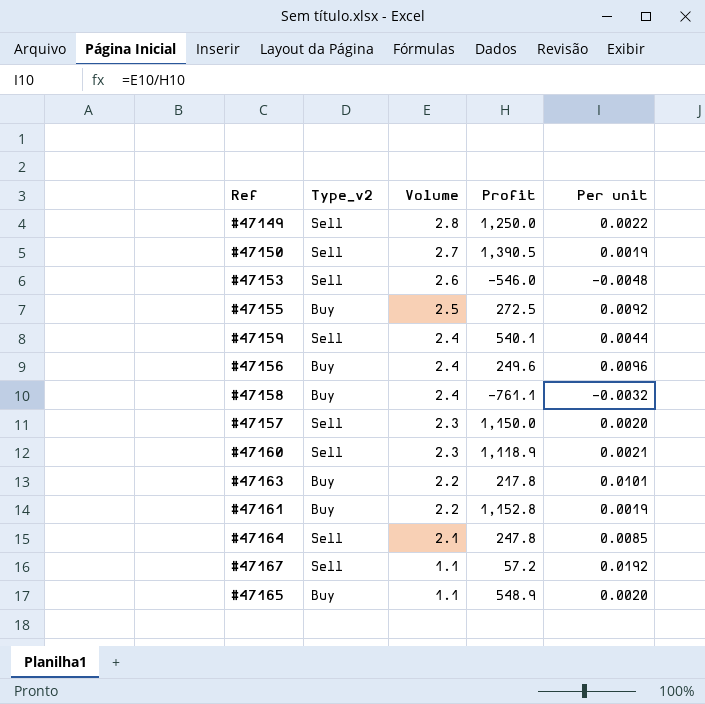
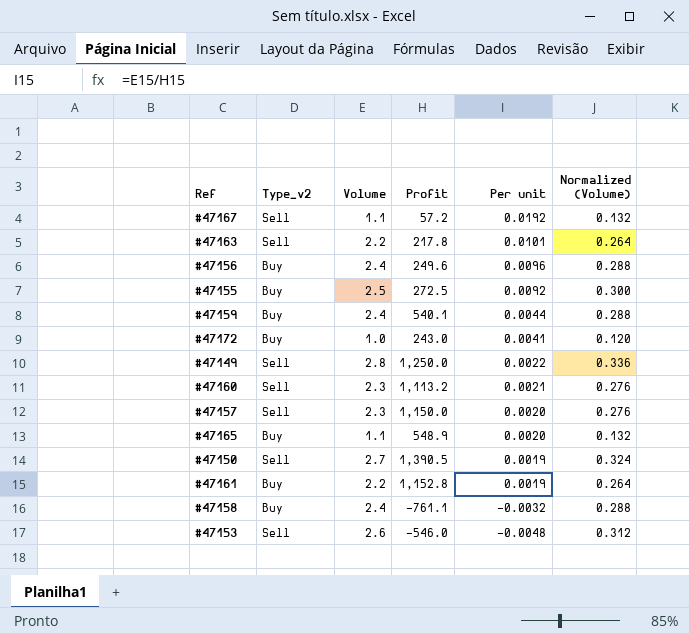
row order: Volume descending -> Per unit descending
column Normalized (Volume) | formula: none -> [Volume] * 0.12
row #47164: Sell | 2.1 | 247.8 | 0.0085 -> none
#47163 | Type_v2: Buy -> Sell
#47159 | Type_v2: Sell -> Buy
row #47172: none -> Buy | 1.0 | 243.0 | 0.0041 | 0.120
#47160 | Profit: 1,118.9 -> 1,113.2

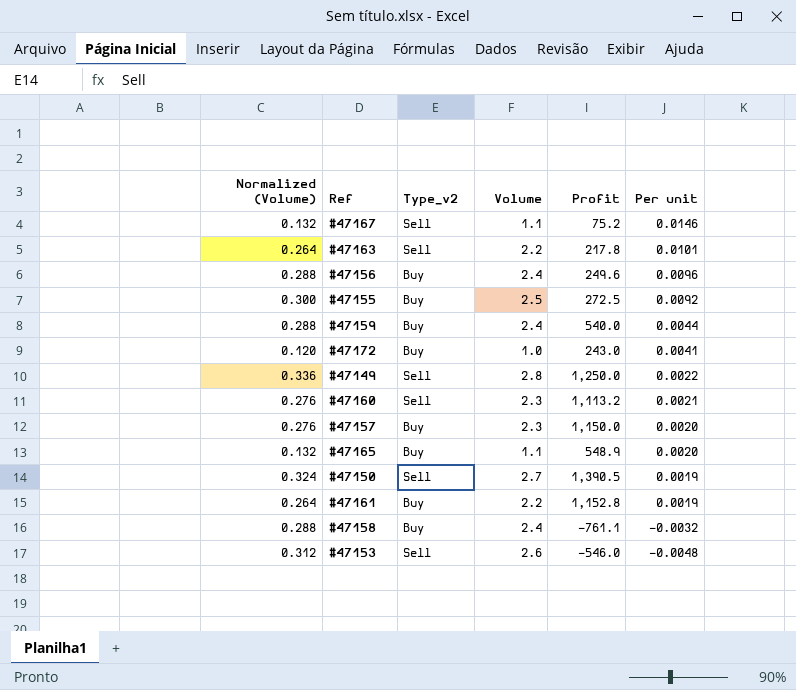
column Normalized (Volume) | position: 6 -> 1
#47167 | Profit: 57.2 -> 75.2
#47167 | Per unit: 0.0192 -> 0.0146
#47159 | Profit: 540.1 -> 540.0
#47157 | Type_v2: Sell -> Buy

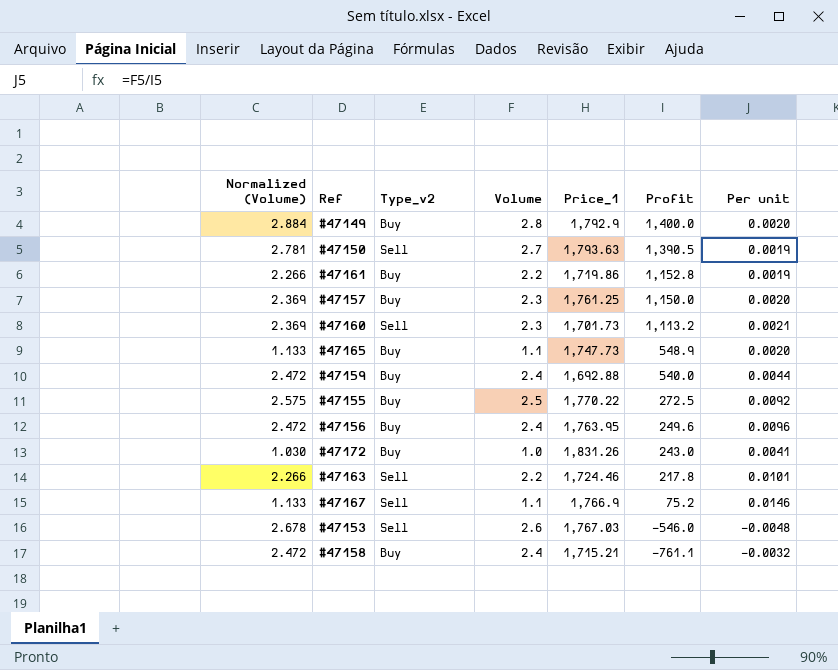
row order: Per unit descending -> Profit descending
column Normalized (Volume) | formula: [Volume] * 0.12 -> [Volume] * 1.03
column Price_1 | position: none -> 5
#47149 | Type_v2: Sell -> Buy
#47149 | Profit: 1,250.0 -> 1,400.0
#47149 | Per unit: 0.0022 -> 0.0020

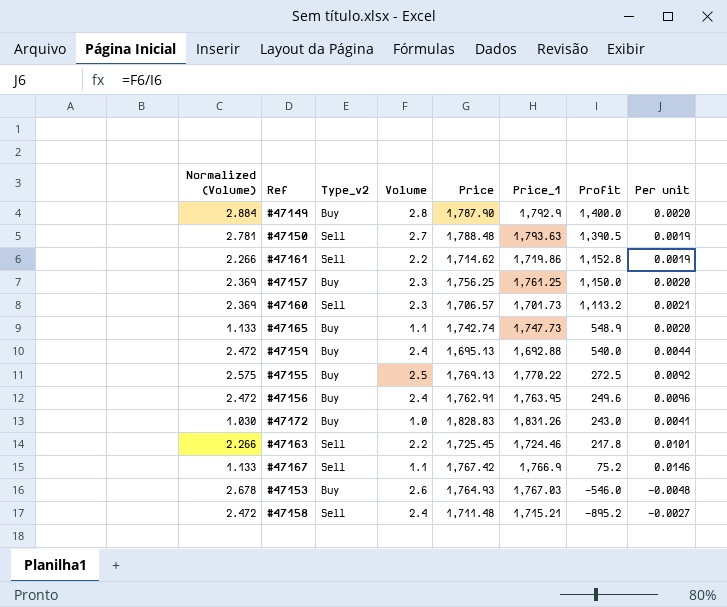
column Price | position: none -> 5
#47161 | Type_v2: Buy -> Sell
#47153 | Type_v2: Sell -> Buy
#47158 | Type_v2: Buy -> Sell
#47158 | Profit: -761.1 -> -895.2
#47158 | Per unit: -0.0032 -> -0.0027

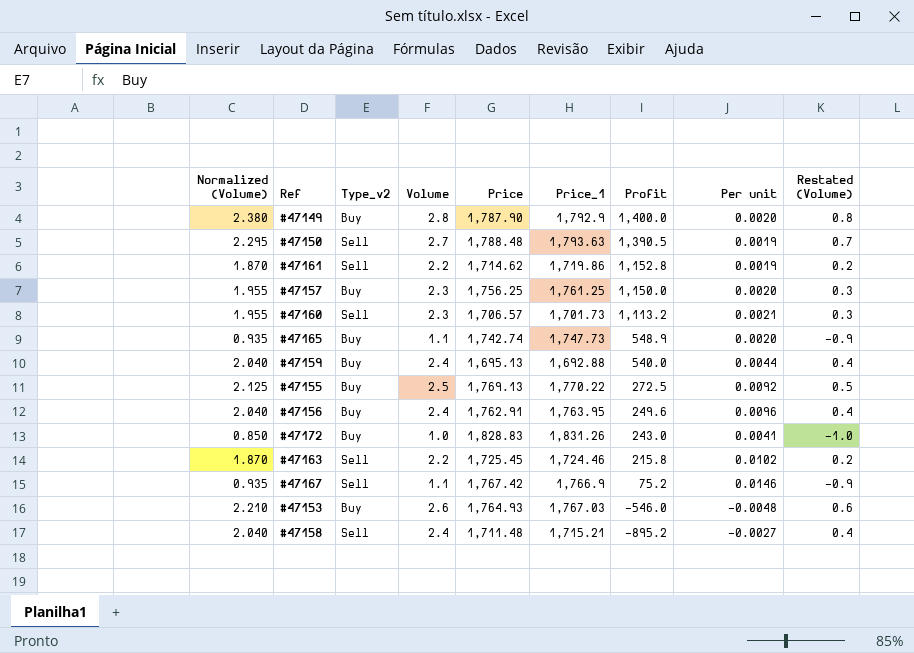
column Normalized (Volume) | formula: [Volume] * 1.03 -> [Volume] * 0.85
column Restated (Volume) | formula: none -> [Volume] - 2
#47163 | Profit: 217.8 -> 215.8
#47163 | Per unit: 0.0101 -> 0.0102

